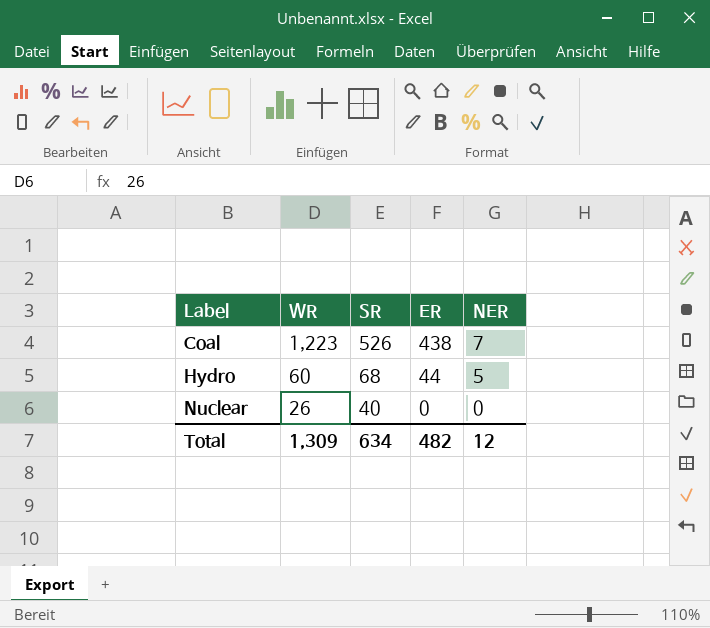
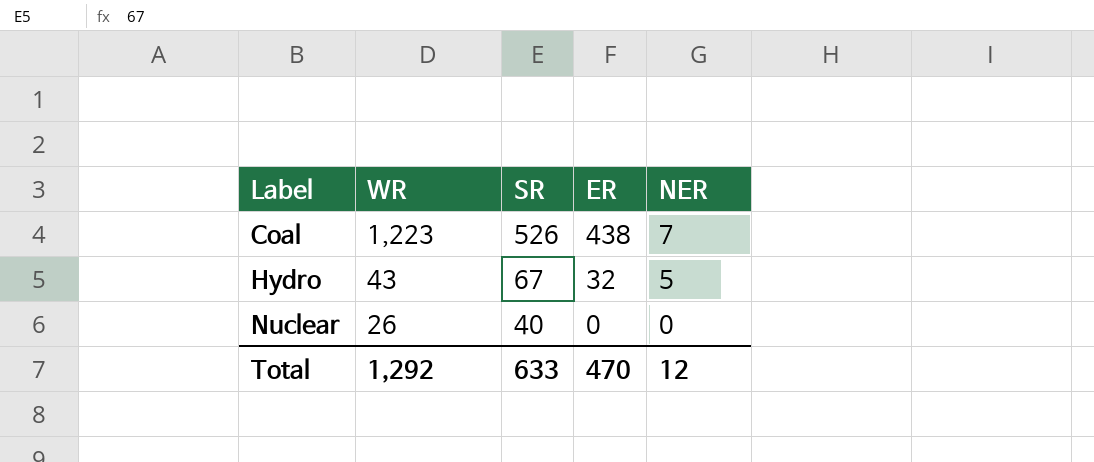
Hydro | WR: 60 -> 43
Hydro | SR: 68 -> 67
Hydro | ER: 44 -> 32
Total | WR: 1,309 -> 1,292
Total | SR: 634 -> 633
Total | ER: 482 -> 470

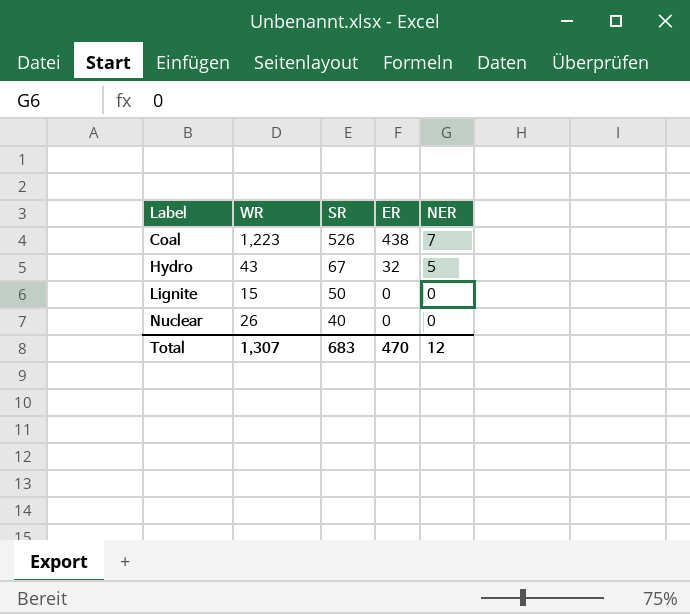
row Lignite: none -> 15 | 50 | 0 | 0
Total | WR: 1,292 -> 1,307
Total | SR: 633 -> 683

